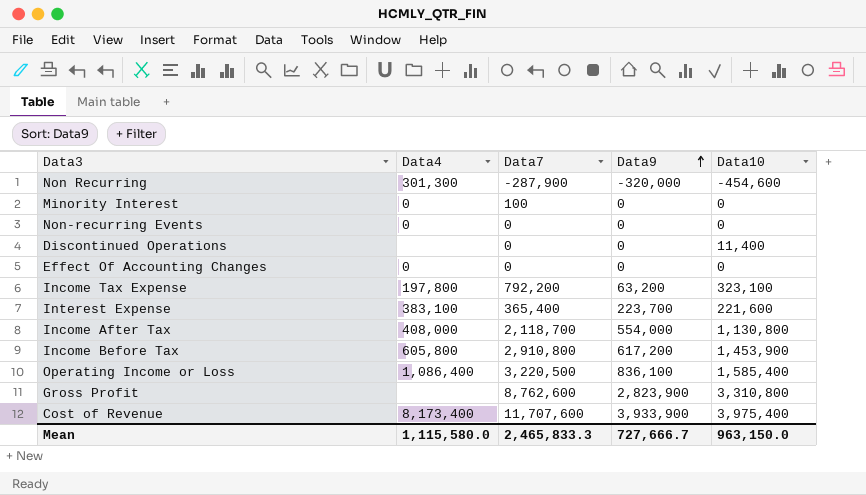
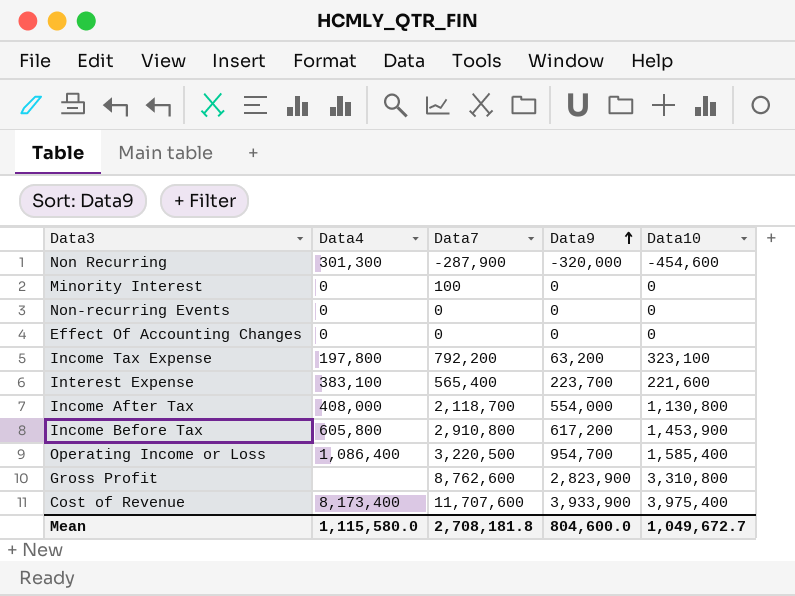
row Discontinued Operations: none | 0 | 0 | 11,400 -> none
Interest Expense | Data7: 365,400 -> 565,400
Operating Income or Loss | Data9: 836,100 -> 954,700
Mean | Data7: 2,465,833.3 -> 2,708,181.8
Mean | Data9: 727,666.7 -> 804,600.0
Mean | Data10: 963,150.0 -> 1,049,672.7

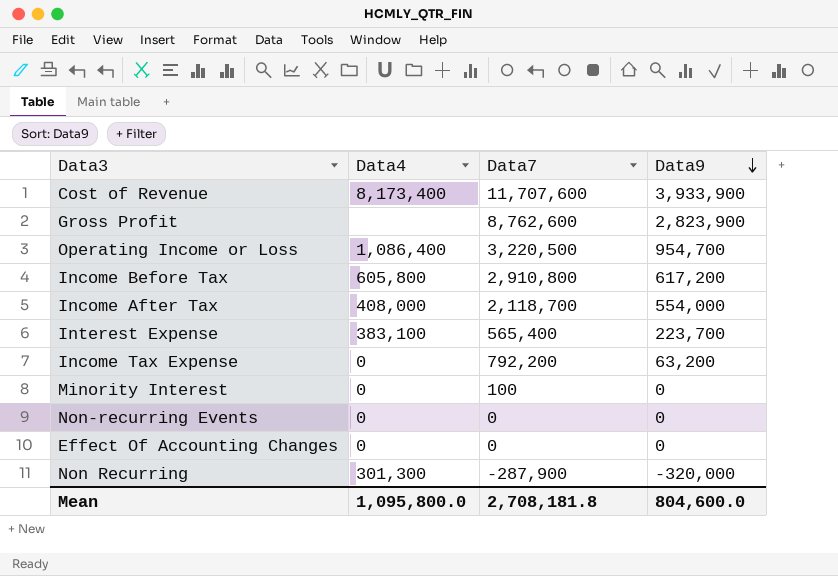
row order: Data9 ascending -> Data9 descending
column Data10 | position: 5 -> none
Income Tax Expense | Data4: 197,800 -> 0
Mean | Data4: 1,115,580.0 -> 1,095,800.0

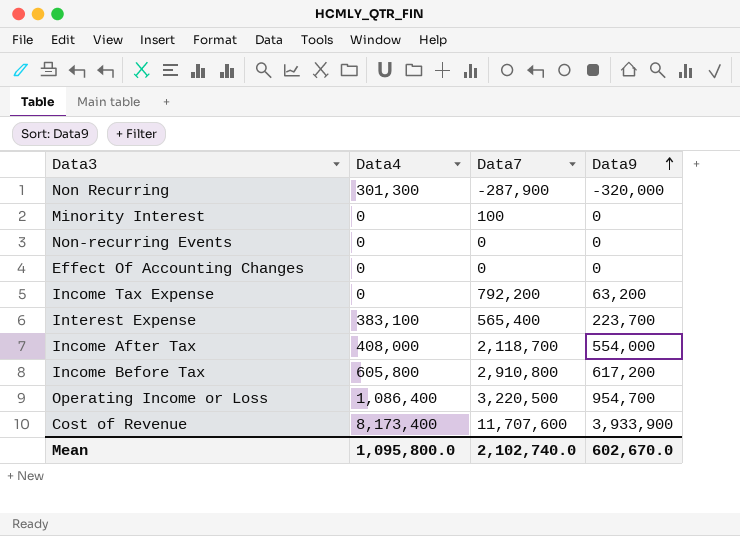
row order: Data9 descending -> Data9 ascending
row Gross Profit: none | 8,762,600 | 2,823,900 -> none
Mean | Data7: 2,708,181.8 -> 2,102,740.0
Mean | Data9: 804,600.0 -> 602,670.0

